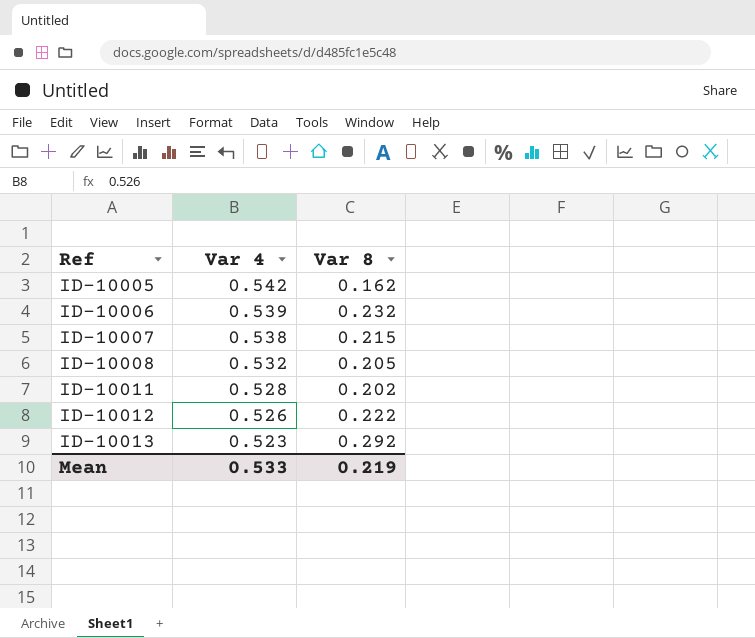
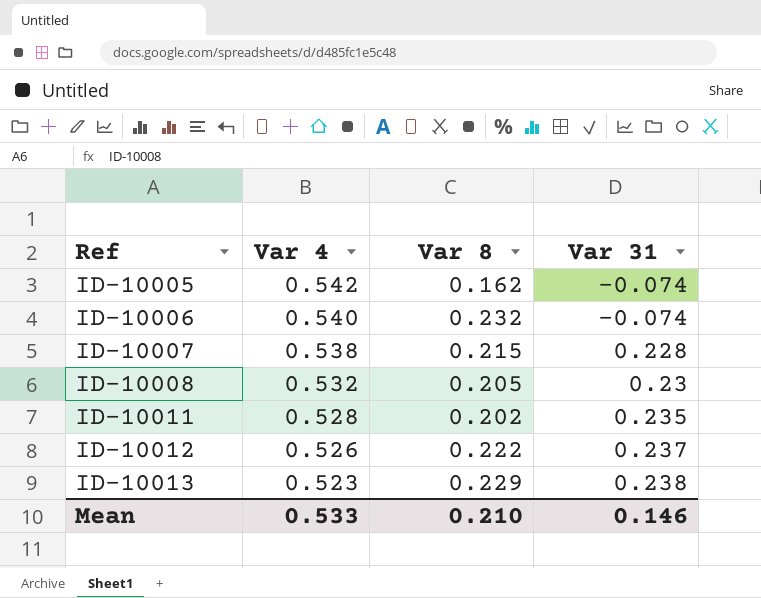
column Var 31 | position: none -> 4
ID-10006 | Var 4: 0.539 -> 0.540
ID-10013 | Var 8: 0.292 -> 0.229
Mean | Var 8: 0.219 -> 0.210

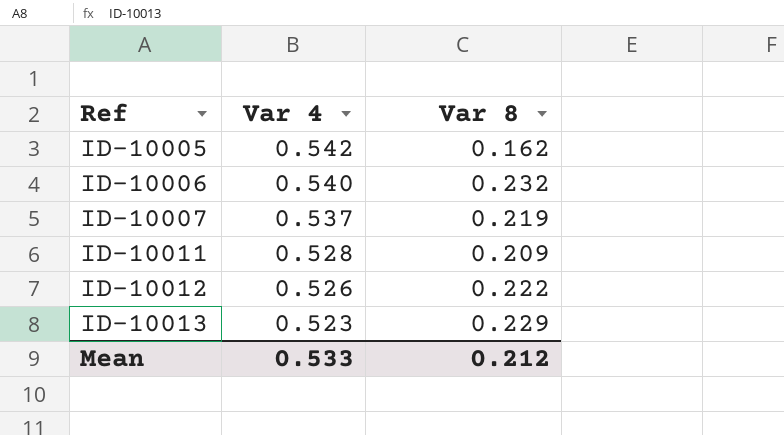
column Var 31 | position: 4 -> none
row ID-10008: 0.532 | 0.205 | 0.23 -> none
ID-10007 | Var 4: 0.538 -> 0.537
ID-10007 | Var 8: 0.215 -> 0.219
ID-10011 | Var 8: 0.202 -> 0.209
Mean | Var 8: 0.210 -> 0.212

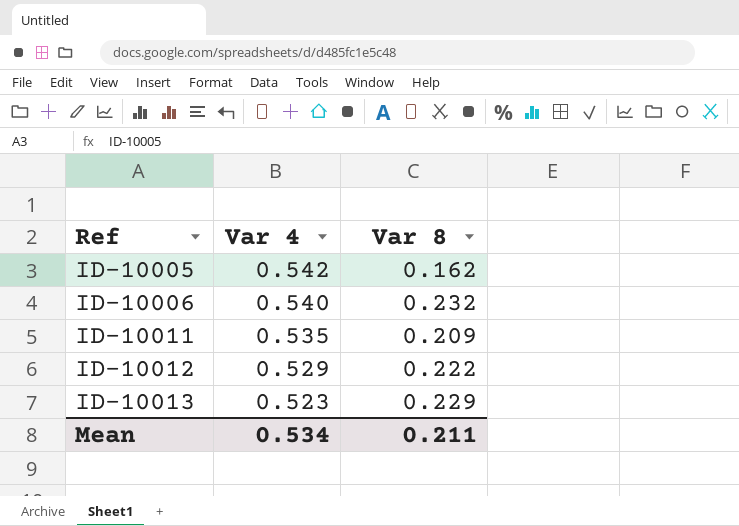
row ID-10007: 0.537 | 0.219 -> none
ID-10011 | Var 4: 0.528 -> 0.535
ID-10012 | Var 4: 0.526 -> 0.529
Mean | Var 4: 0.533 -> 0.534
Mean | Var 8: 0.212 -> 0.211

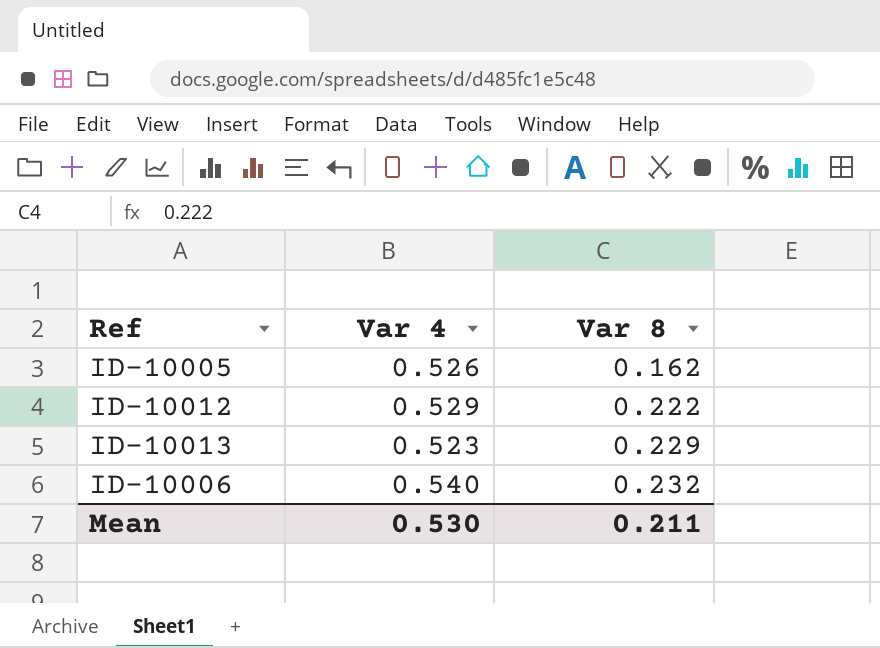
row order: Ref ascending -> Var 8 ascending
row ID-10011: 0.535 | 0.209 -> none
ID-10005 | Var 4: 0.542 -> 0.526
Mean | Var 4: 0.534 -> 0.530

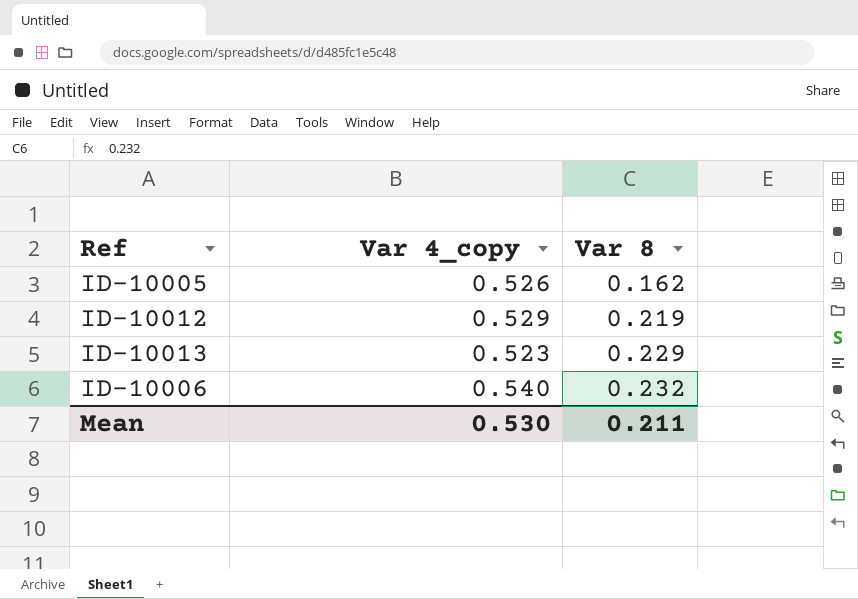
column name: Var 4 -> Var 4_copy
ID-10012 | Var 8: 0.222 -> 0.219

